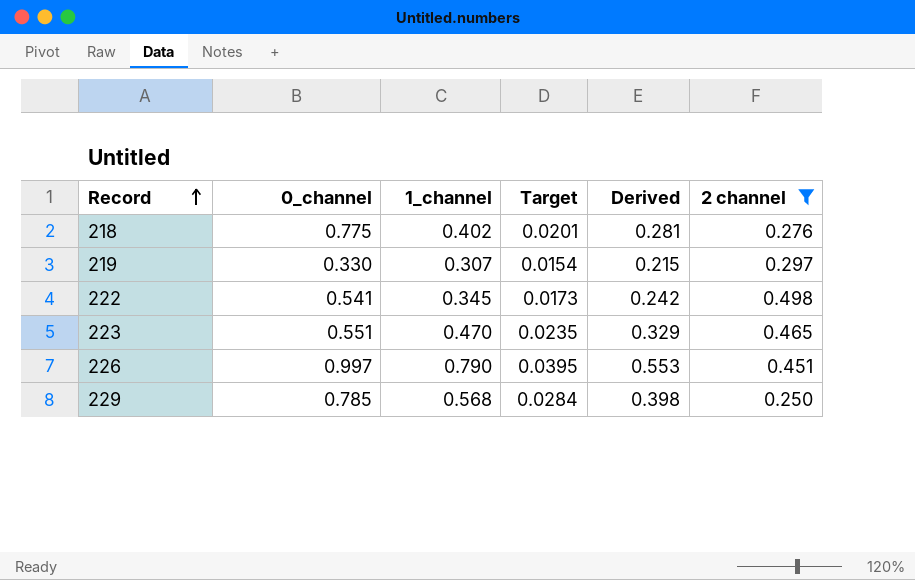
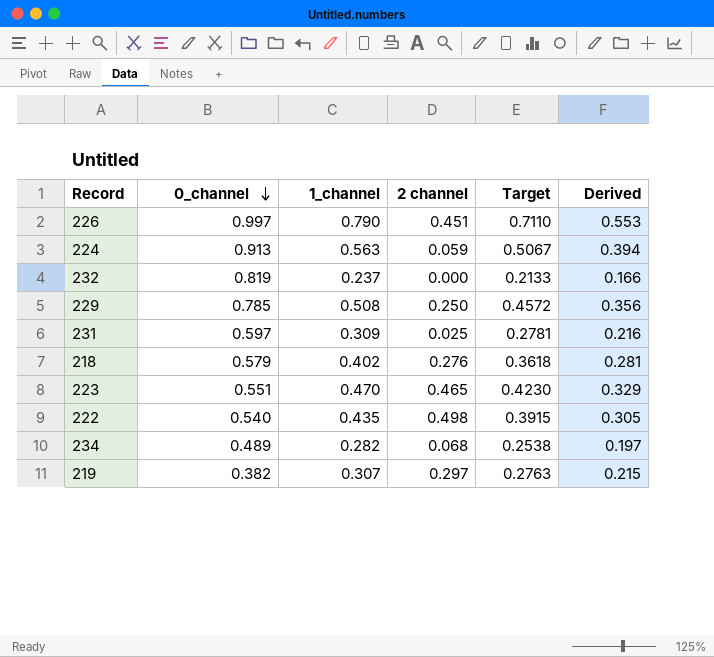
filter: 2 channel >= 0.250 -> none
row order: Record ascending -> 0_channel descending
column 2 channel | position: 6 -> 4
column Target | formula: [1_channel] * 0.05 -> [1_channel] * 0.9
229 | 1_channel: 0.568 -> 0.508
229 | Derived: 0.398 -> 0.356
218 | 0_channel: 0.775 -> 0.579
222 | 0_channel: 0.541 -> 0.540
222 | 1_channel: 0.345 -> 0.435
222 | Derived: 0.242 -> 0.305
219 | 0_channel: 0.330 -> 0.382

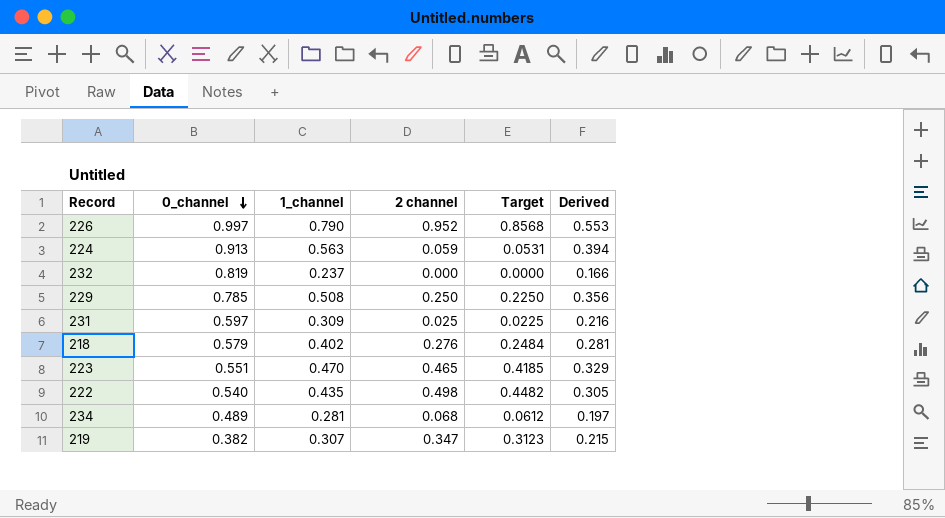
column Target | formula: [1_channel] * 0.9 -> [2 channel] * 0.9
226 | 2 channel: 0.451 -> 0.952
234 | 1_channel: 0.282 -> 0.281
219 | 2 channel: 0.297 -> 0.347

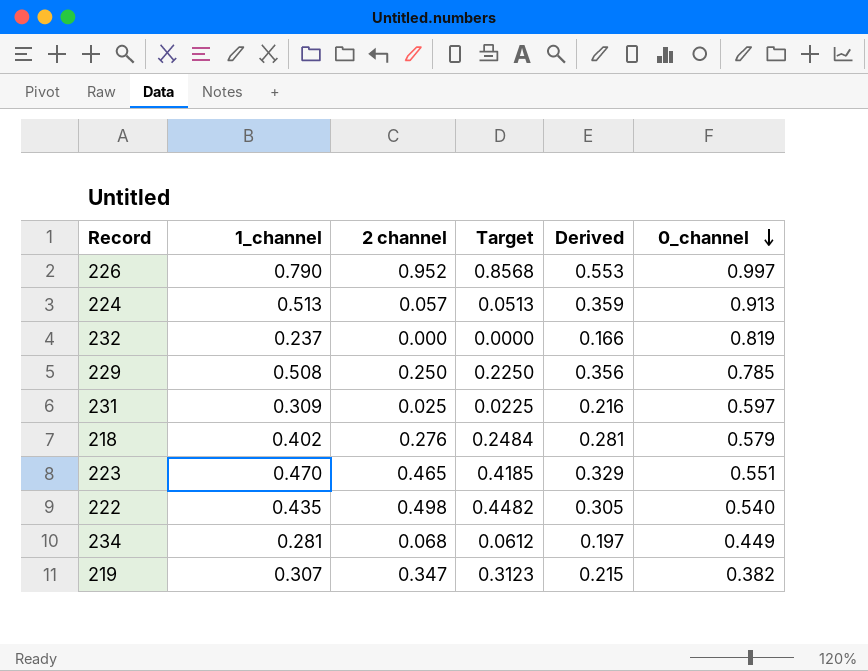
column 0_channel | position: 2 -> 6
224 | 1_channel: 0.563 -> 0.513
224 | 2 channel: 0.059 -> 0.057
224 | Target: 0.0531 -> 0.0513
224 | Derived: 0.394 -> 0.359
234 | 0_channel: 0.489 -> 0.449

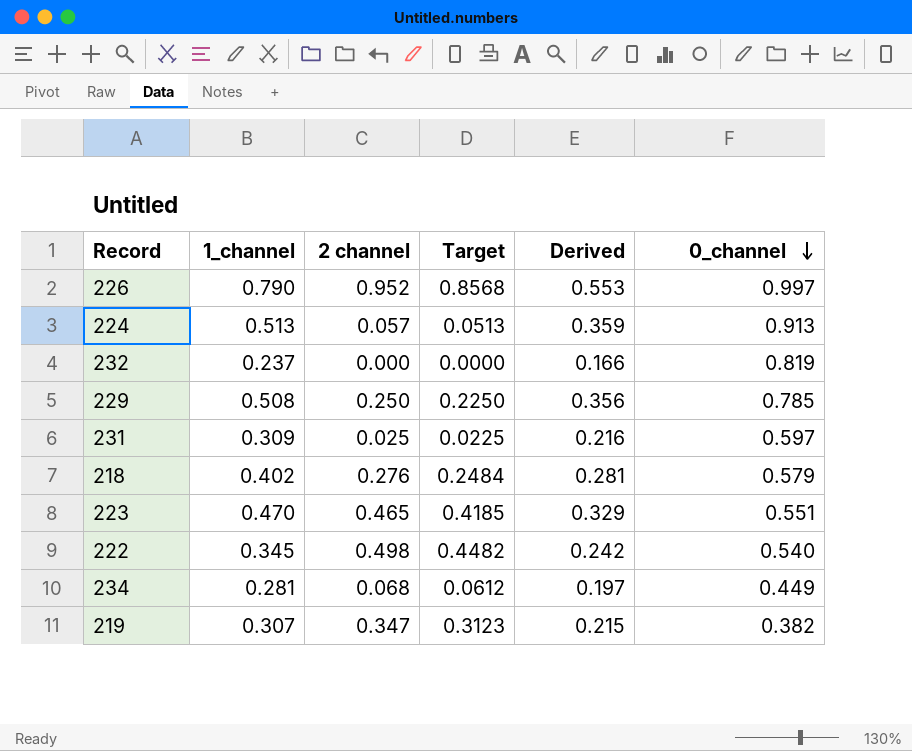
222 | 1_channel: 0.435 -> 0.345
222 | Derived: 0.305 -> 0.242

